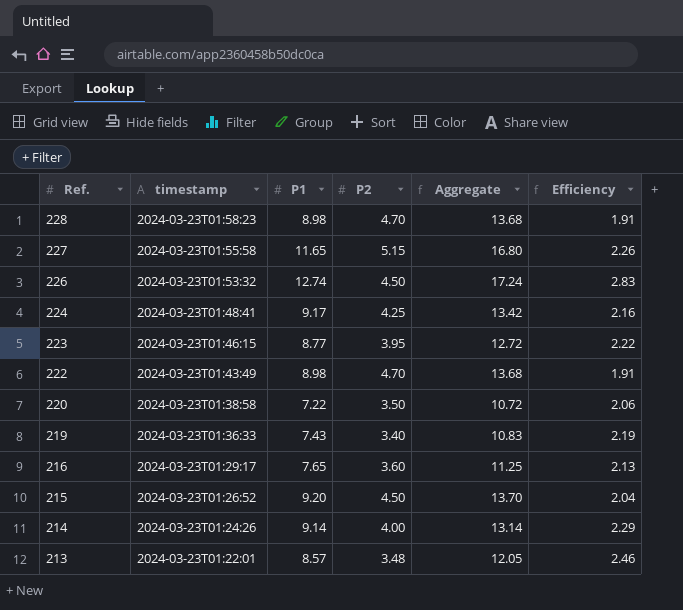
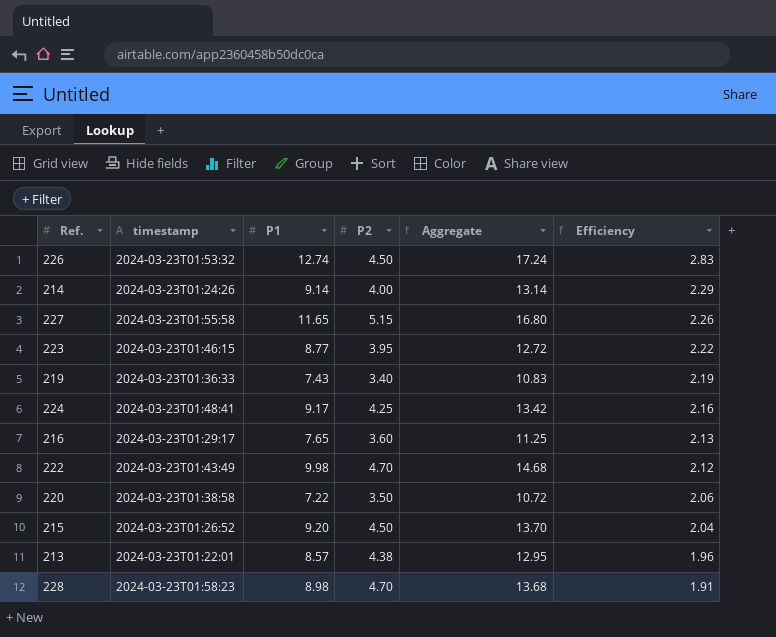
row order: Ref. descending -> Efficiency descending
222 | P1: 8.98 -> 9.98
222 | Aggregate: 13.68 -> 14.68
222 | Efficiency: 1.91 -> 2.12
213 | P2: 3.48 -> 4.38
213 | Aggregate: 12.05 -> 12.95
213 | Efficiency: 2.46 -> 1.96

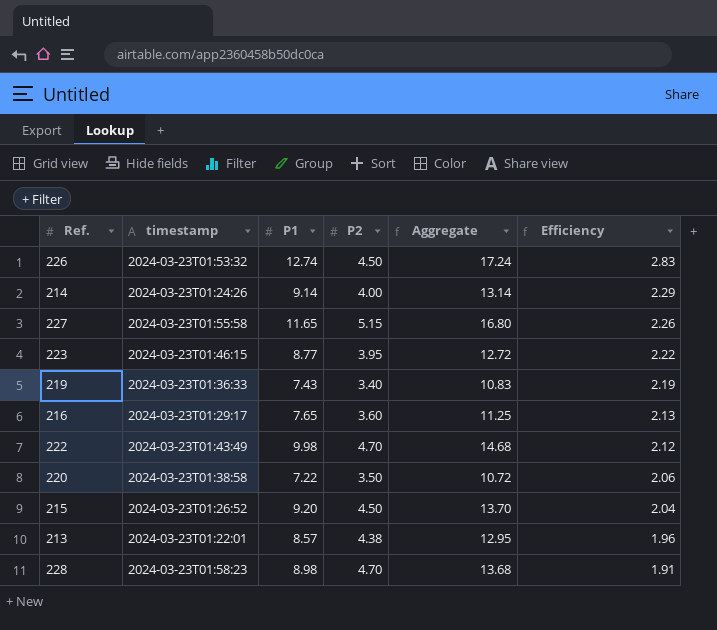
row 224: 2024-03-23T01:48:41 | 9.17 | 4.25 | 13.42 | 2.16 -> none

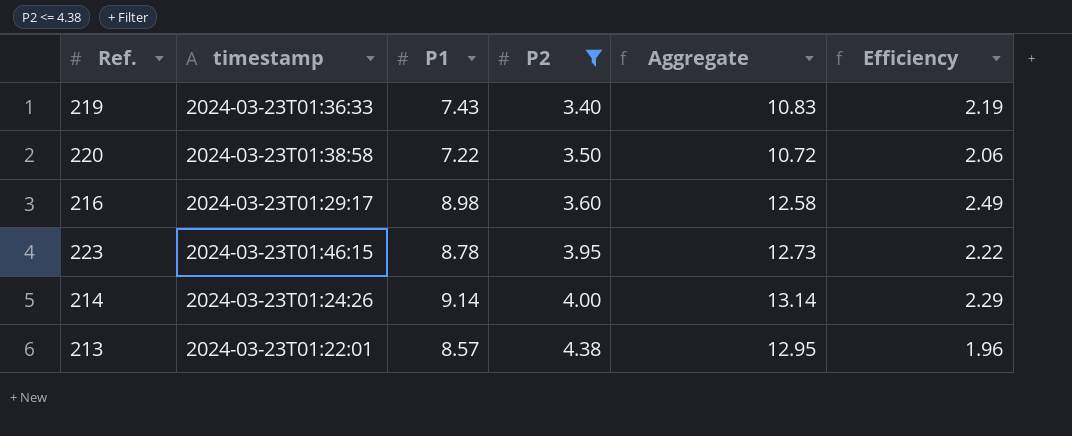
filter: none -> P2 <= 4.38
row order: Efficiency descending -> P2 ascending
216 | P1: 7.65 -> 8.98
216 | Aggregate: 11.25 -> 12.58
216 | Efficiency: 2.13 -> 2.49
223 | P1: 8.77 -> 8.78
223 | Aggregate: 12.72 -> 12.73

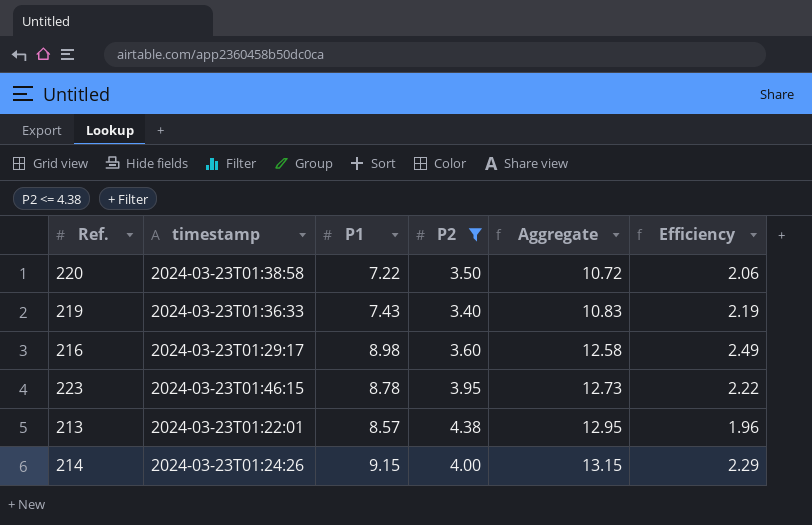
row order: P2 ascending -> Aggregate ascending
214 | P1: 9.14 -> 9.15
214 | Aggregate: 13.14 -> 13.15

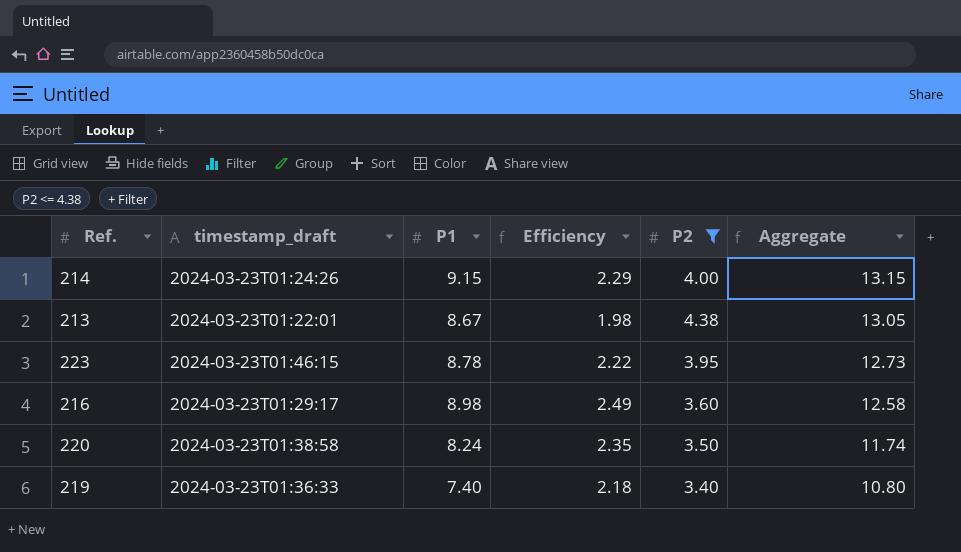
row order: Aggregate ascending -> Aggregate descending
column name: timestamp -> timestamp_draft
column Efficiency | position: 6 -> 4
213 | P1: 8.57 -> 8.67
213 | Efficiency: 1.96 -> 1.98
213 | Aggregate: 12.95 -> 13.05
220 | P1: 7.22 -> 8.24
220 | Efficiency: 2.06 -> 2.35
220 | Aggregate: 10.72 -> 11.74
219 | P1: 7.43 -> 7.40
219 | Efficiency: 2.19 -> 2.18
219 | Aggregate: 10.83 -> 10.80

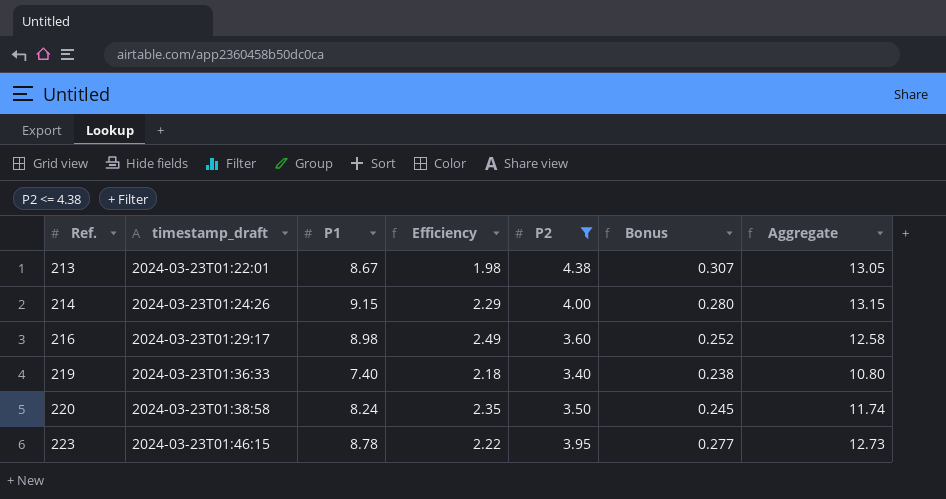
row order: Aggregate descending -> Ref. ascending
column Bonus | formula: none -> [P2] * 0.07

